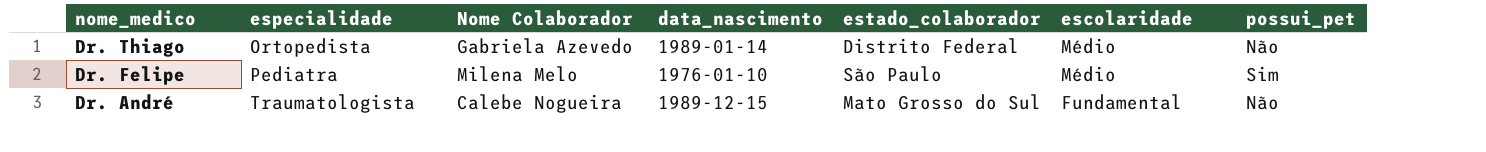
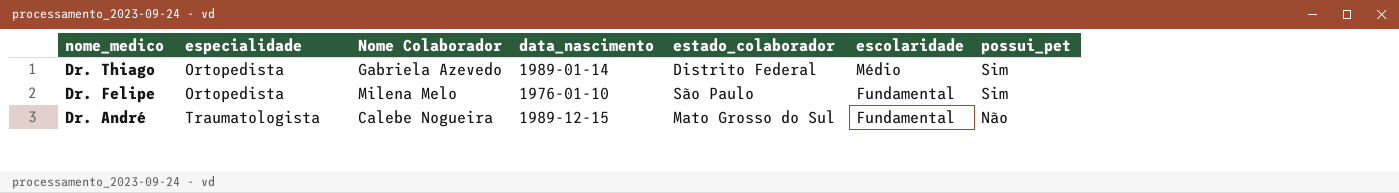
Dr. Thiago | possui_pet: Não -> Sim
Dr. Felipe | especialidade: Pediatra -> Ortopedista
Dr. Felipe | escolaridade: Médio -> Fundamental

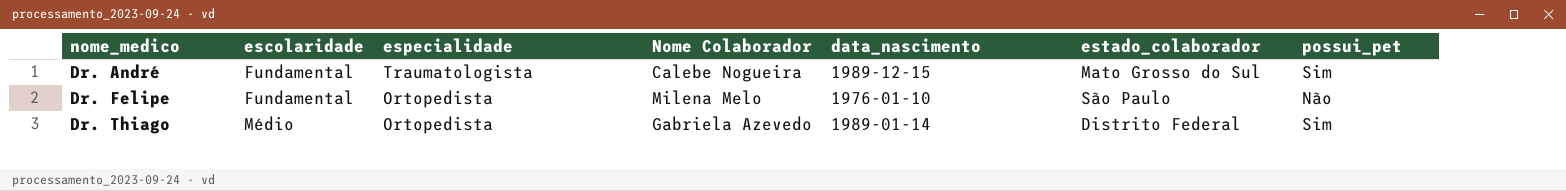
row order: nome_medico descending -> nome_medico ascending
column escolaridade | position: 6 -> 2
Dr. André | possui_pet: Não -> Sim
Dr. Felipe | possui_pet: Sim -> Não

